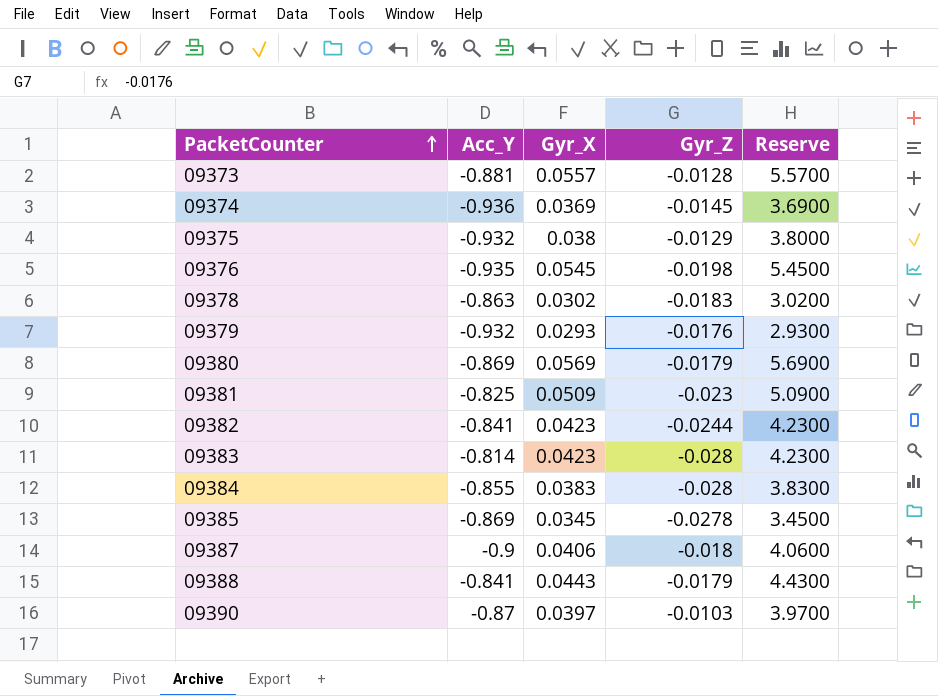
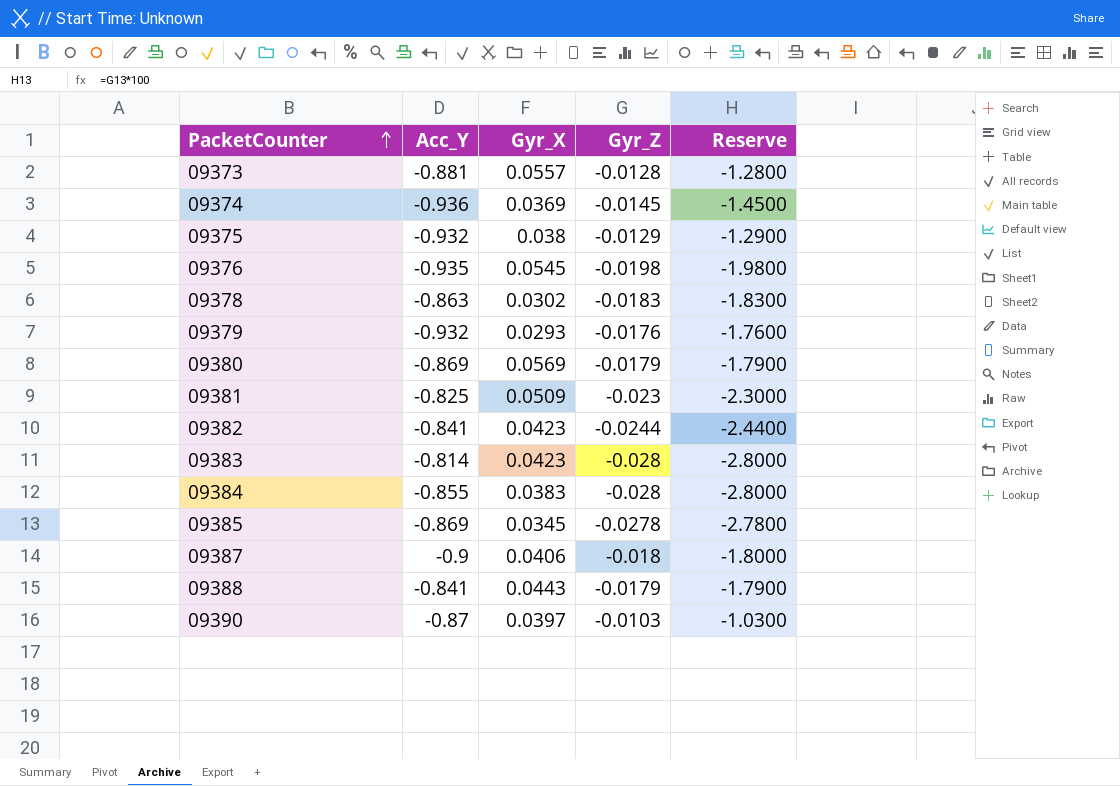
column Reserve | formula: [Gyr_X] * 100 -> [Gyr_Z] * 100

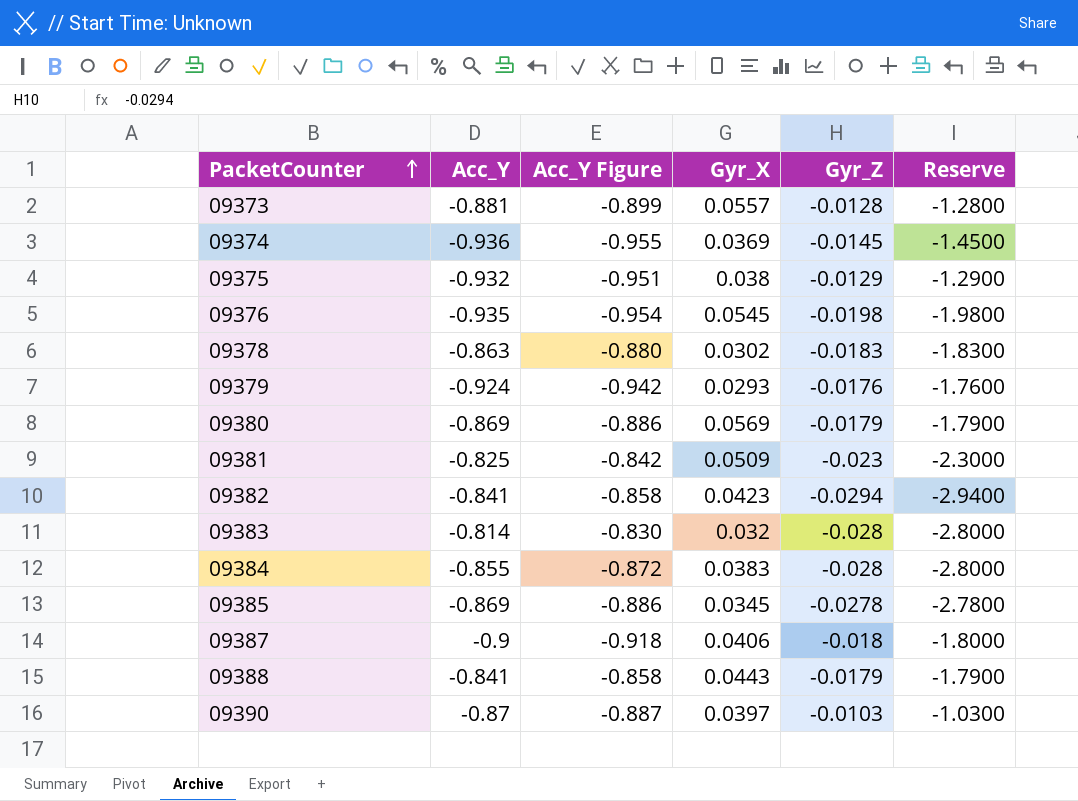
column Acc_Y Figure | formula: none -> [Acc_Y] * 1.02
09379 | Acc_Y: -0.932 -> -0.924
09382 | Gyr_Z: -0.0244 -> -0.0294
09382 | Reserve: -2.4400 -> -2.9400
09383 | Gyr_X: 0.0423 -> 0.032

